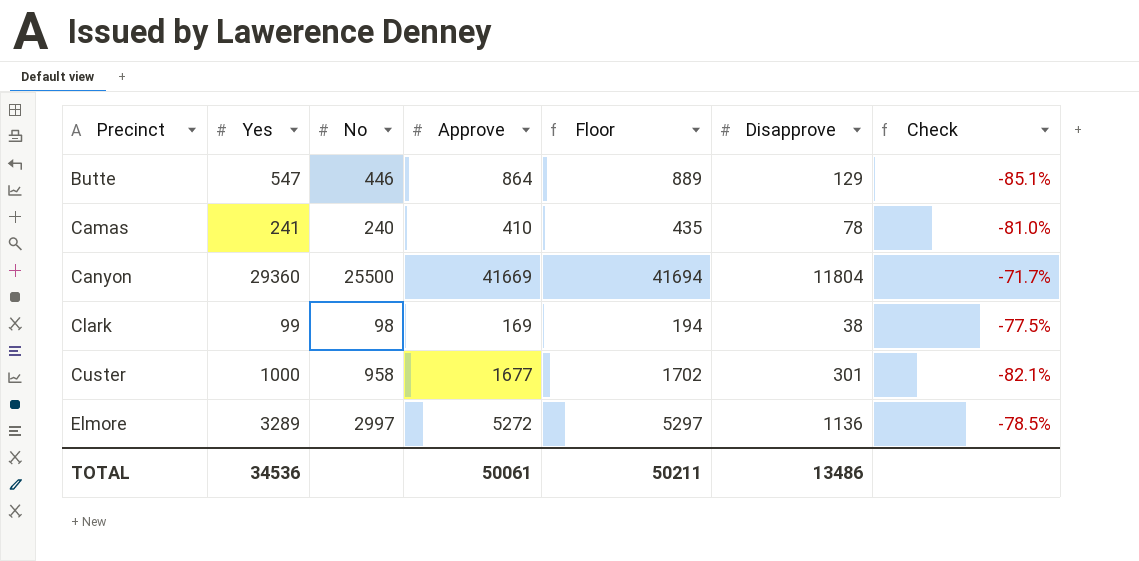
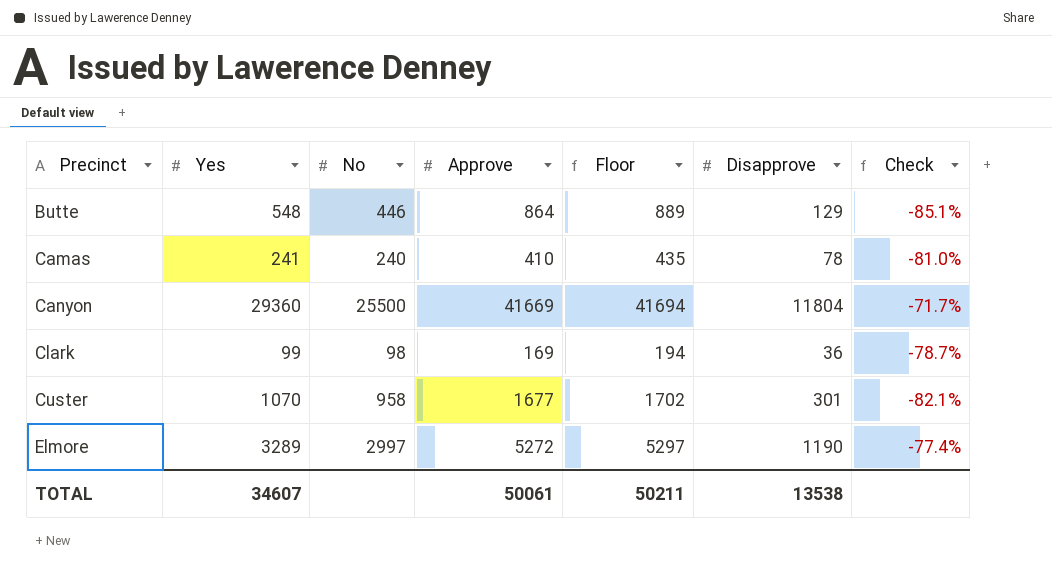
Butte | Yes: 547 -> 548
Clark | Disapprove: 38 -> 36
Clark | Check: -77.5% -> -78.7%
Custer | Yes: 1000 -> 1070
Elmore | Disapprove: 1136 -> 1190
Elmore | Check: -78.5% -> -77.4%
TOTAL | Yes: 34536 -> 34607
TOTAL | Disapprove: 13486 -> 13538

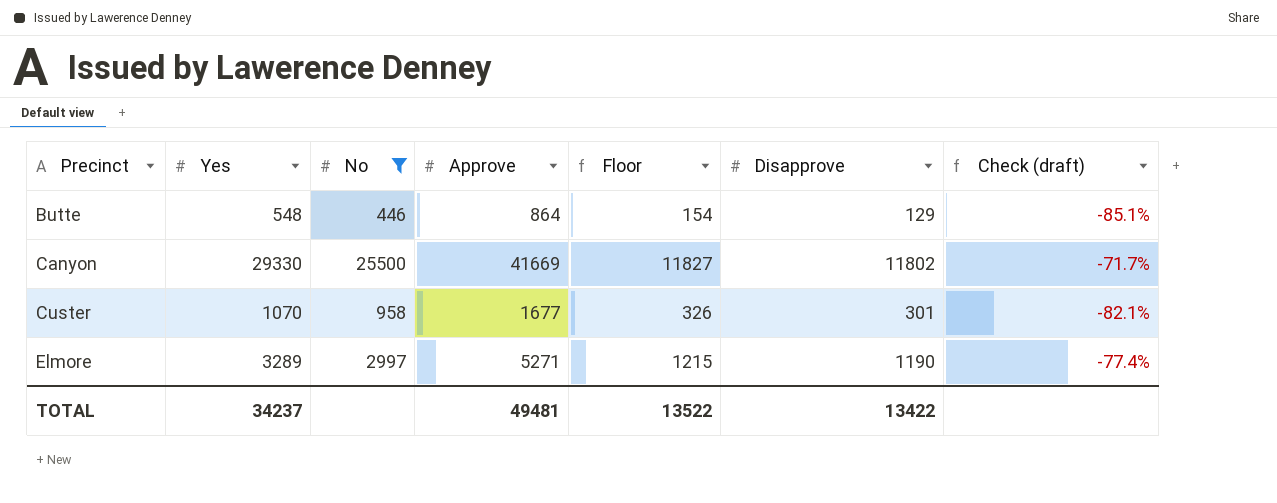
filter: none -> No >= 446
column Floor | formula: [Approve] + 25 -> [Disapprove] + 25
column name: Check -> Check (draft)
Canyon | Yes: 29360 -> 29330
Canyon | Disapprove: 11804 -> 11802
Elmore | Approve: 5272 -> 5271
TOTAL | Yes: 34607 -> 34237
TOTAL | Approve: 50061 -> 49481
TOTAL | Floor: 50211 -> 13522
TOTAL | Disapprove: 13538 -> 13422

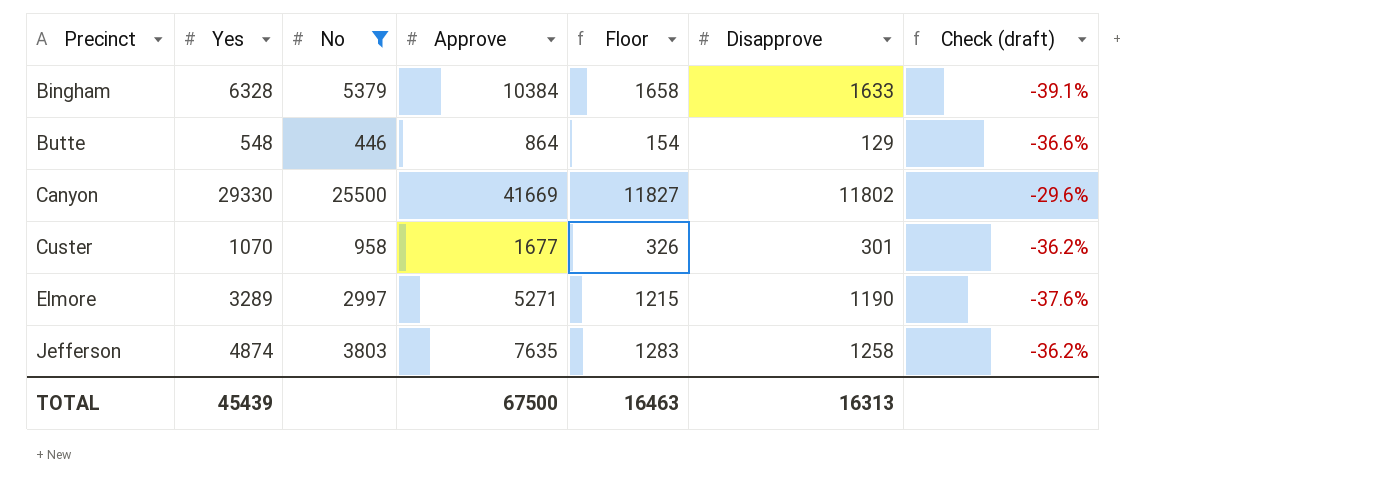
column Check (draft) | formula: ([Disapprove] - [Approve]) / [Approve] -> ([Yes] - [Approve]) / [Approve]
row Bingham: none -> 6328 | 5379 | 10384 | 1658 | 1633 | -39.1%
row Jefferson: none -> 4874 | 3803 | 7635 | 1283 | 1258 | -36.2%
TOTAL | Yes: 34237 -> 45439
TOTAL | Approve: 49481 -> 67500
TOTAL | Floor: 13522 -> 16463
TOTAL | Disapprove: 13422 -> 16313

